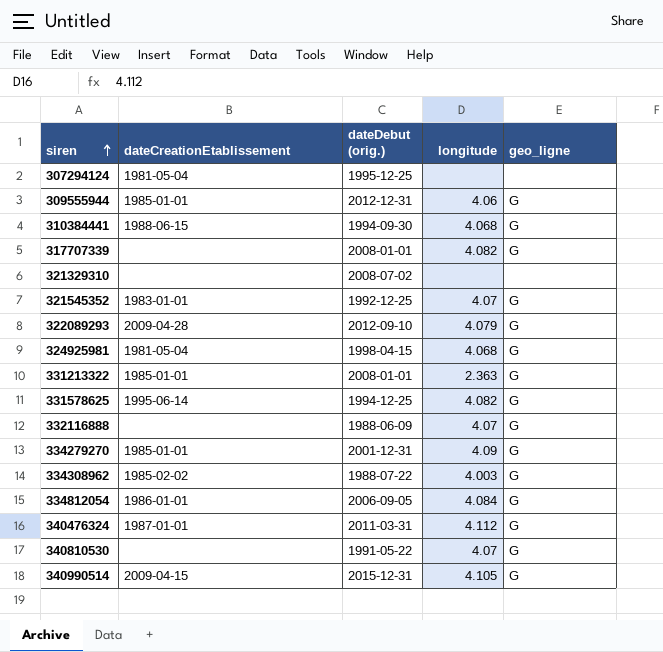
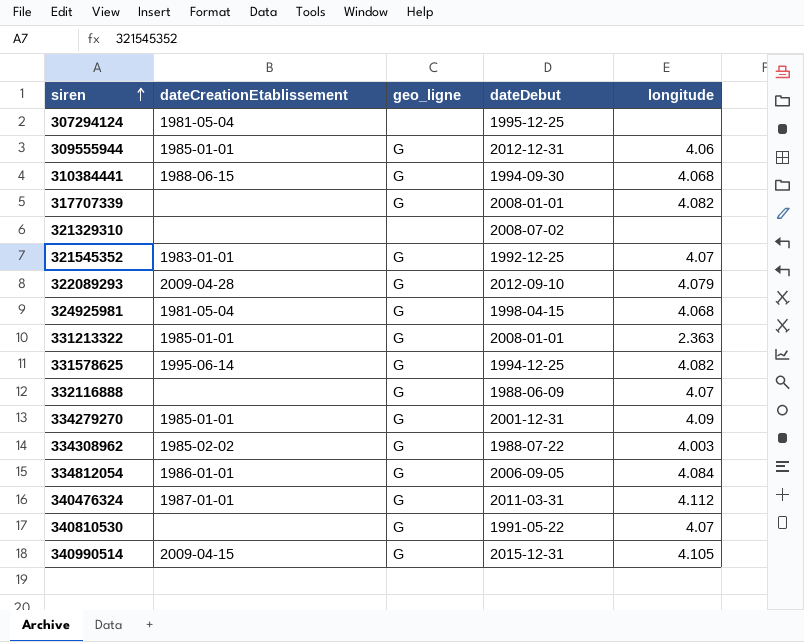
column geo_ligne | position: 5 -> 3
column name: dateDebut (orig.) -> dateDebut

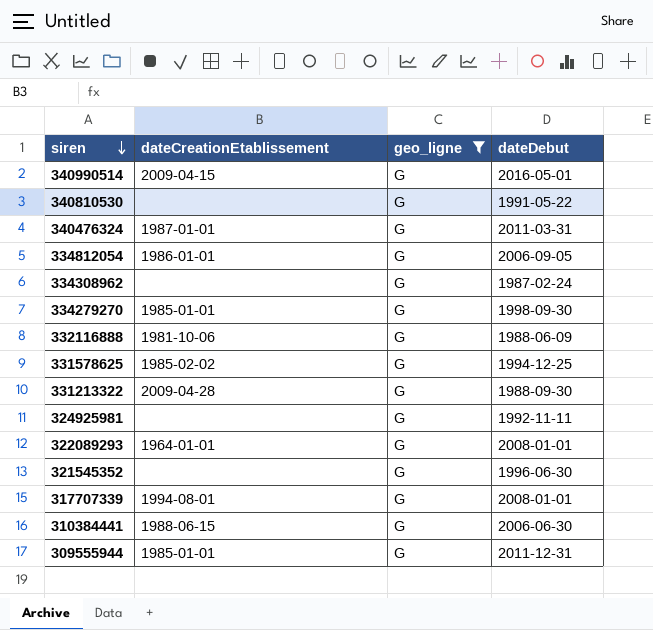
filter: none -> geo_ligne = G
row order: siren ascending -> siren descending
column longitude | position: 5 -> none
340990514 | dateDebut: 2015-12-31 -> 2016-05-01
334308962 | dateCreationEtablissement: 1985-02-02 -> none
334308962 | dateDebut: 1988-07-22 -> 1987-02-24
334279270 | dateDebut: 2001-12-31 -> 1998-09-30
332116888 | dateCreationEtablissement: none -> 1981-10-06
331578625 | dateCreationEtablissement: 1995-06-14 -> 1985-02-02
331213322 | dateCreationEtablissement: 1985-01-01 -> 2009-04-28
331213322 | dateDebut: 2008-01-01 -> 1988-09-30
324925981 | dateCreationEtablissement: 1981-05-04 -> none
324925981 | dateDebut: 1998-04-15 -> 1992-11-11
322089293 | dateCreationEtablissement: 2009-04-28 -> 1964-01-01
322089293 | dateDebut: 2012-09-10 -> 2008-01-01
321545352 | dateCreationEtablissement: 1983-01-01 -> none
321545352 | dateDebut: 1992-12-25 -> 1996-06-30
317707339 | dateCreationEtablissement: none -> 1994-08-01
310384441 | dateDebut: 1994-09-30 -> 2006-06-30
309555944 | dateDebut: 2012-12-31 -> 2011-12-31

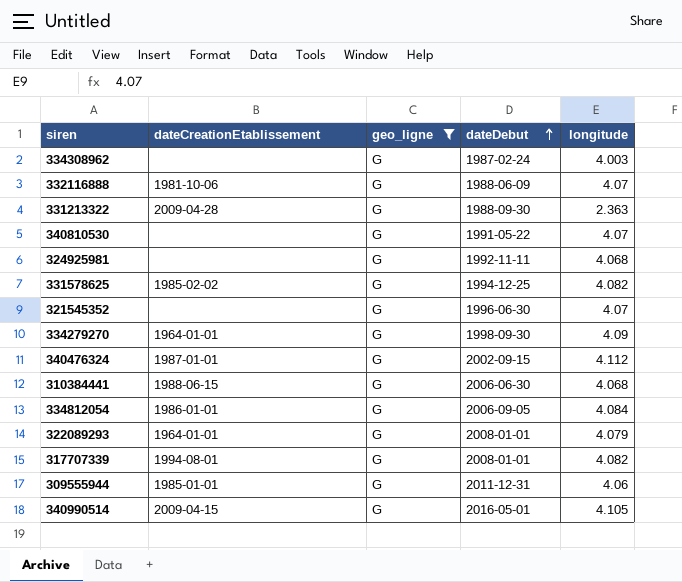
row order: siren descending -> dateDebut ascending
column longitude | position: none -> 5
334279270 | dateCreationEtablissement: 1985-01-01 -> 1964-01-01
340476324 | dateDebut: 2011-03-31 -> 2002-09-15

